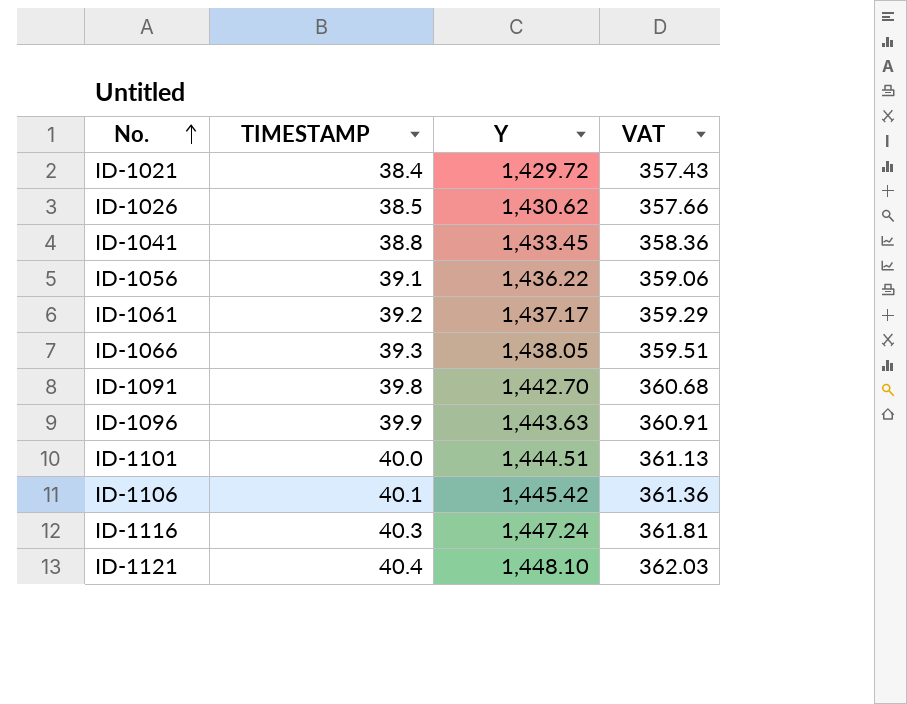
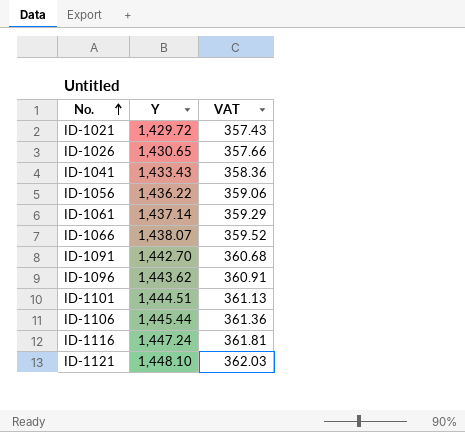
column TIMESTAMP | position: 2 -> none
ID-1026 | Y: 1,430.62 -> 1,430.65
ID-1041 | Y: 1,433.45 -> 1,433.43
ID-1061 | Y: 1,437.17 -> 1,437.14
ID-1066 | Y: 1,438.05 -> 1,438.07
ID-1066 | VAT: 359.51 -> 359.52
ID-1096 | Y: 1,443.63 -> 1,443.62
ID-1106 | Y: 1,445.42 -> 1,445.44

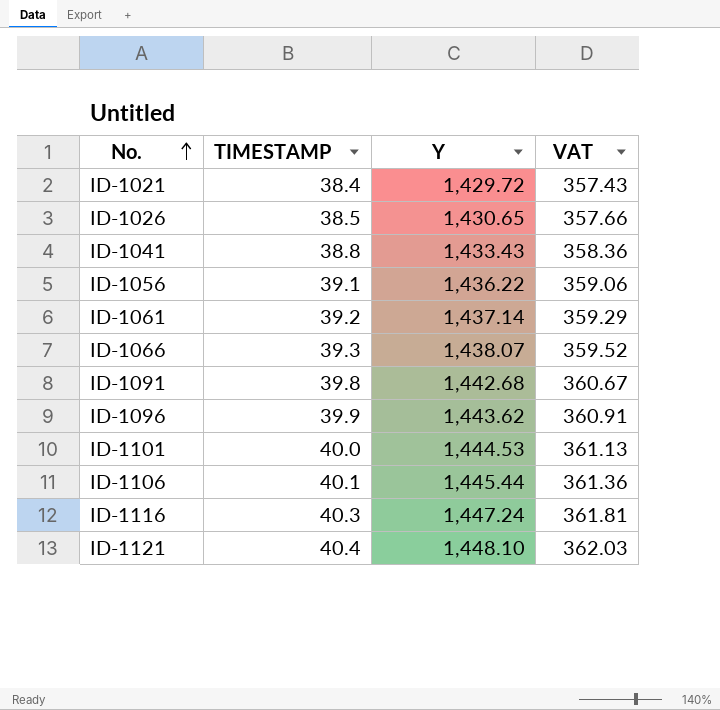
column TIMESTAMP | position: none -> 2
ID-1091 | Y: 1,442.70 -> 1,442.68
ID-1091 | VAT: 360.68 -> 360.67
ID-1101 | Y: 1,444.51 -> 1,444.53

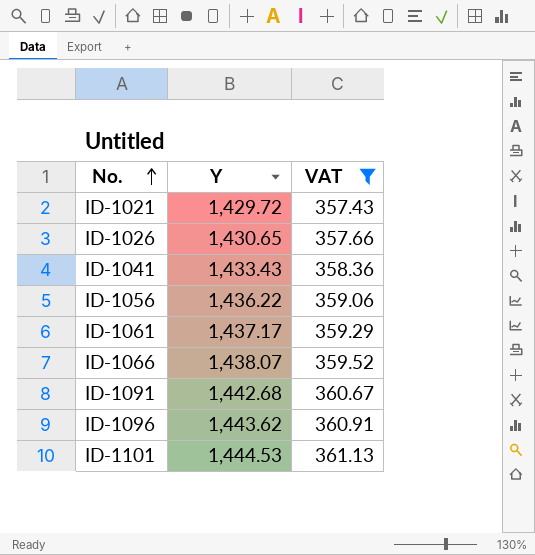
filter: none -> VAT <= 361.13
column TIMESTAMP | position: 2 -> none
ID-1061 | Y: 1,437.14 -> 1,437.17

